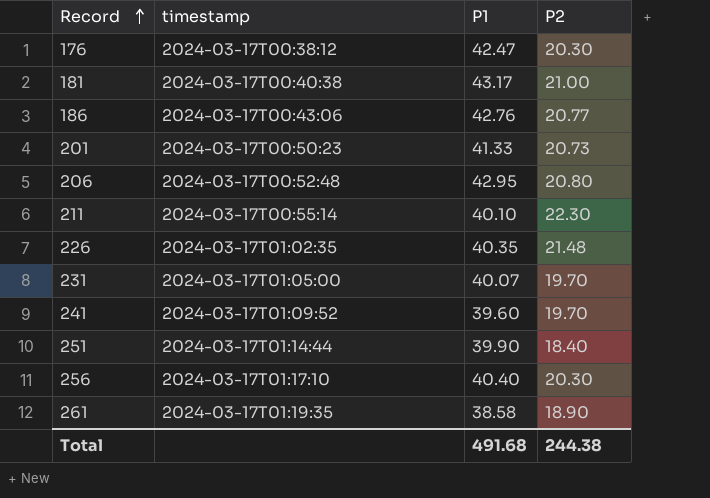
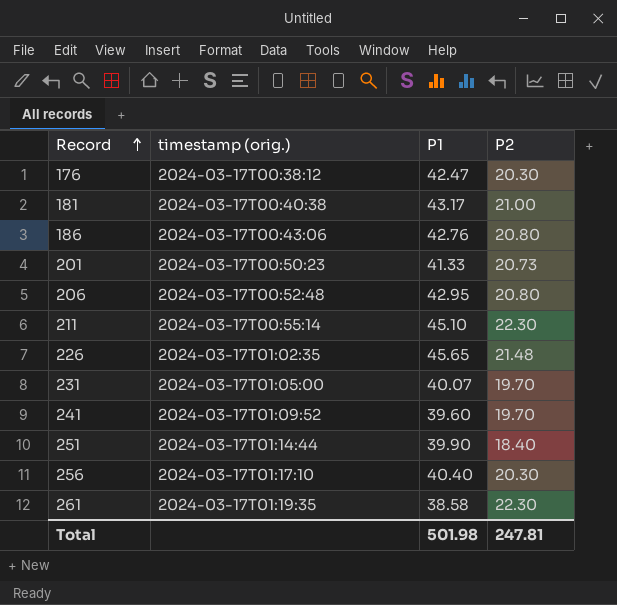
column name: timestamp -> timestamp (orig.)
186 | P2: 20.77 -> 20.80
211 | P1: 40.10 -> 45.10
226 | P1: 40.35 -> 45.65
261 | P2: 18.90 -> 22.30
Total | P1: 491.68 -> 501.98
Total | P2: 244.38 -> 247.81

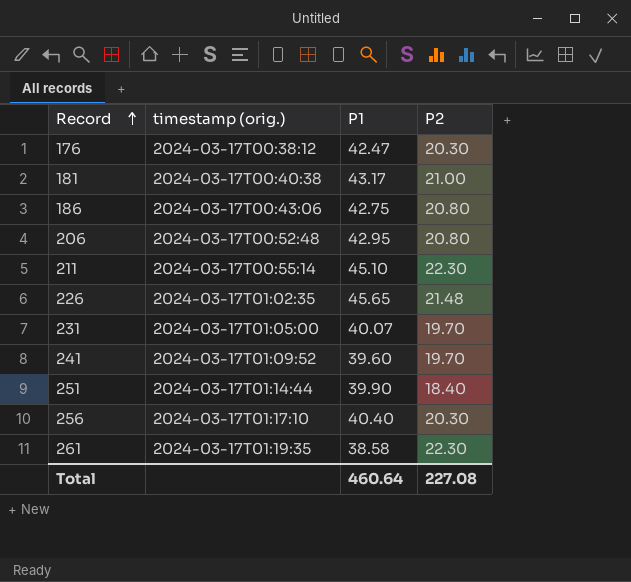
row 201: 2024-03-17T00:50:23 | 41.33 | 20.73 -> none
186 | P1: 42.76 -> 42.75
Total | P1: 501.98 -> 460.64
Total | P2: 247.81 -> 227.08

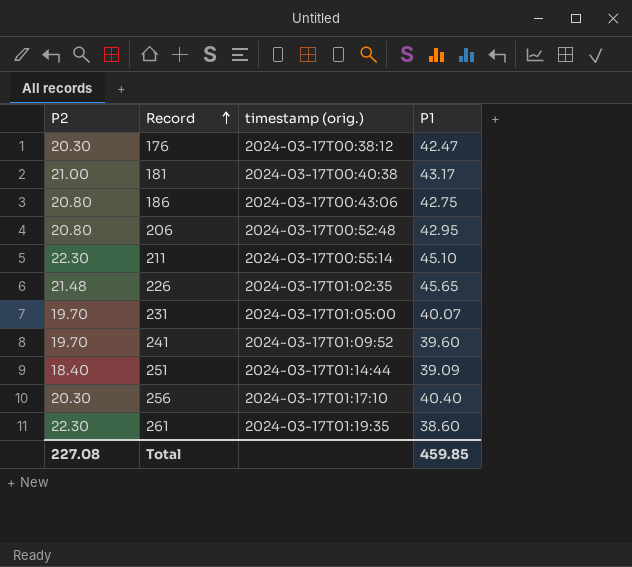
column P2 | position: 4 -> 1
251 | P1: 39.90 -> 39.09
261 | P1: 38.58 -> 38.60
Total | P1: 460.64 -> 459.85

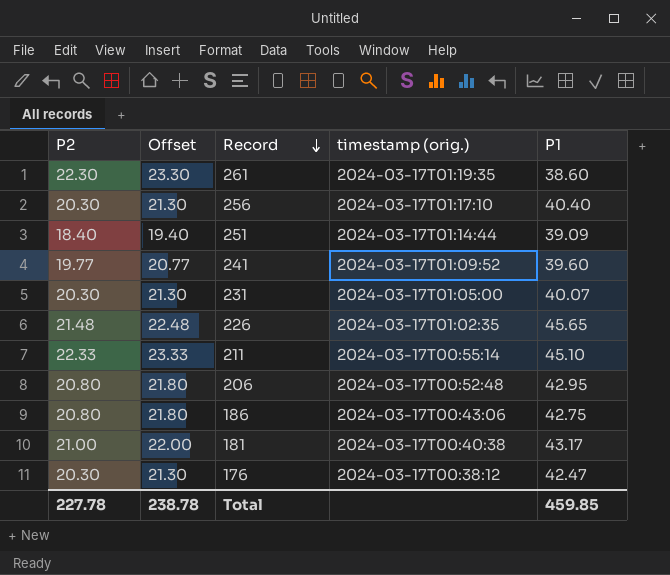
row order: Record ascending -> Record descending
column Offset | formula: none -> [P2] + 1
241 | P2: 19.70 -> 19.77
231 | P2: 19.70 -> 20.30
211 | P2: 22.30 -> 22.33
Total | P2: 227.08 -> 227.78

